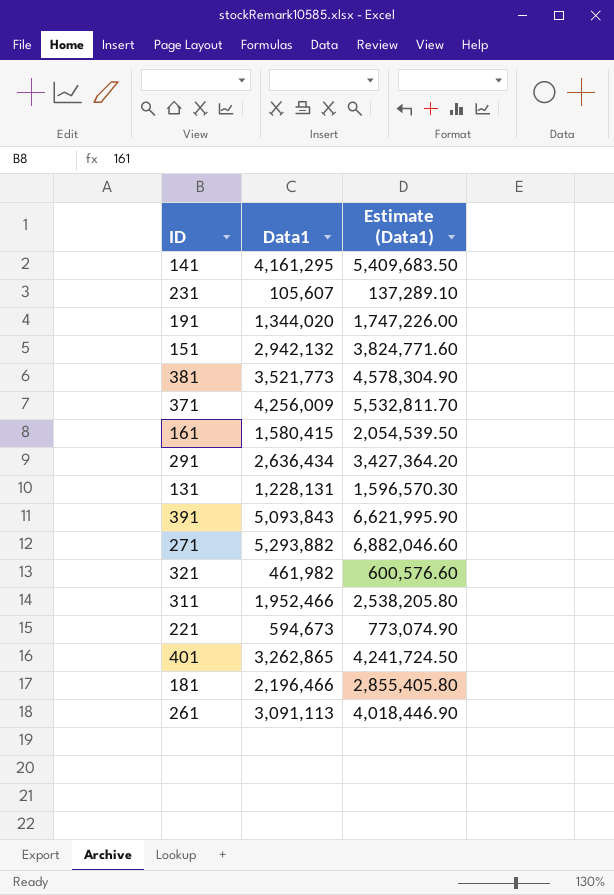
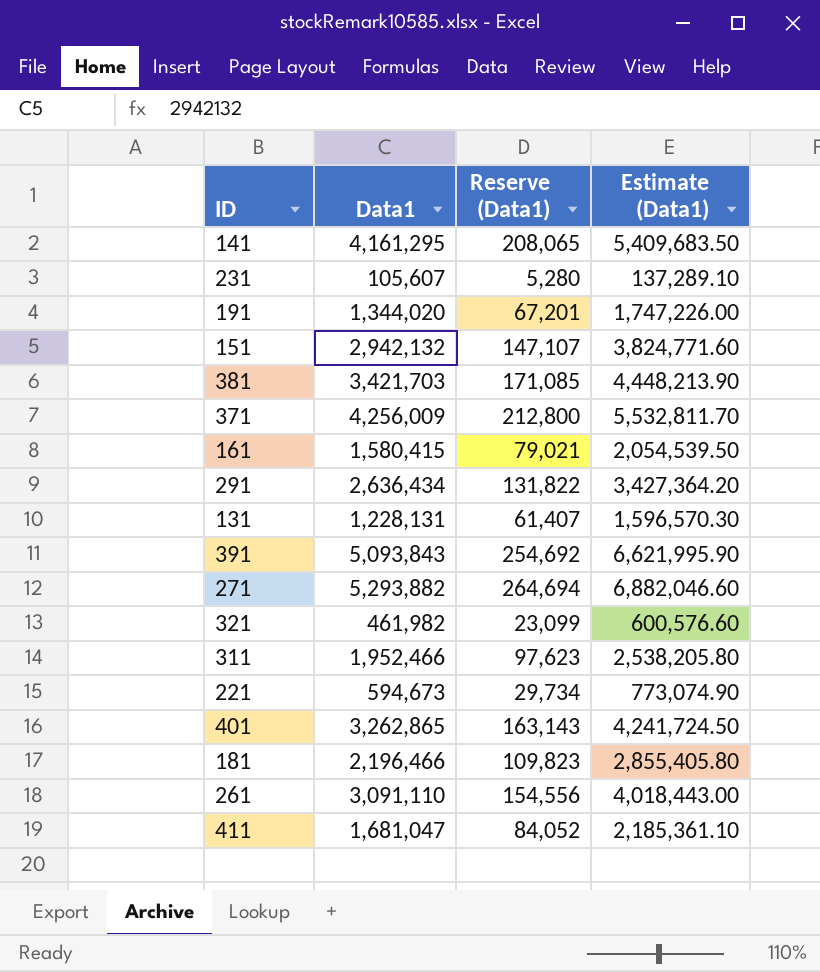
column Reserve (Data1) | formula: none -> [Data1] * 0.05
381 | Data1: 3,521,773 -> 3,421,703
381 | Estimate (Data1): 4,578,304.90 -> 4,448,213.90
261 | Data1: 3,091,113 -> 3,091,110
261 | Estimate (Data1): 4,018,446.90 -> 4,018,443.00
row 411: none -> 1,681,047 | 84,052 | 2,185,361.10

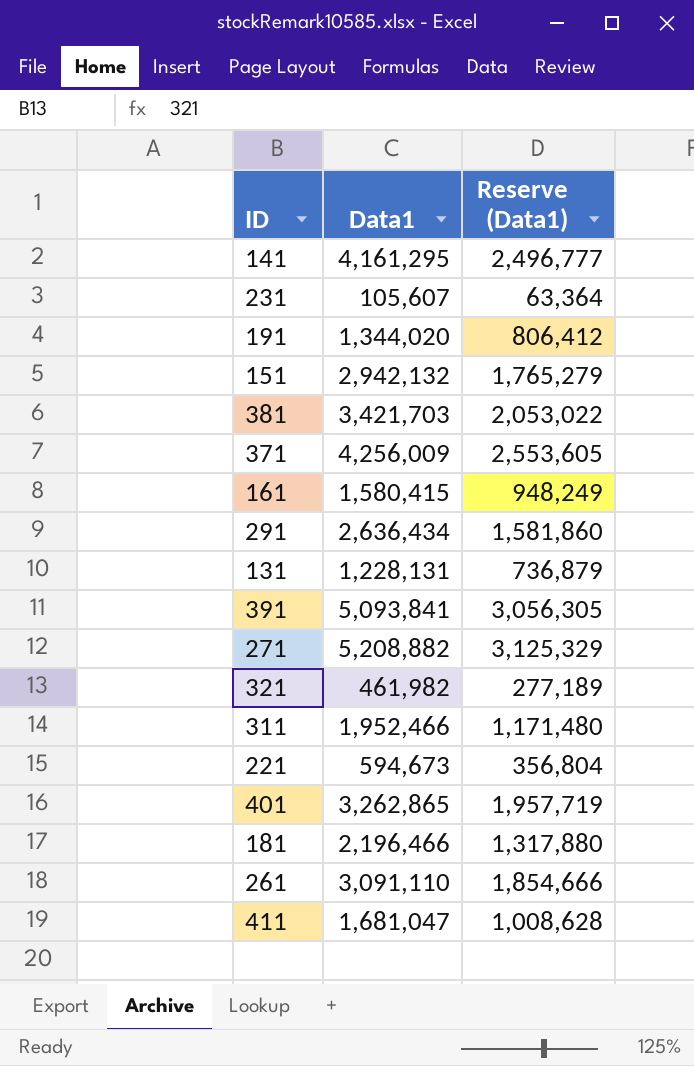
column Estimate (Data1) | formula: [Data1] * 1.3 -> none
column Reserve (Data1) | formula: [Data1] * 0.05 -> [Data1] * 0.6
391 | Data1: 5,093,843 -> 5,093,841
271 | Data1: 5,293,882 -> 5,208,882

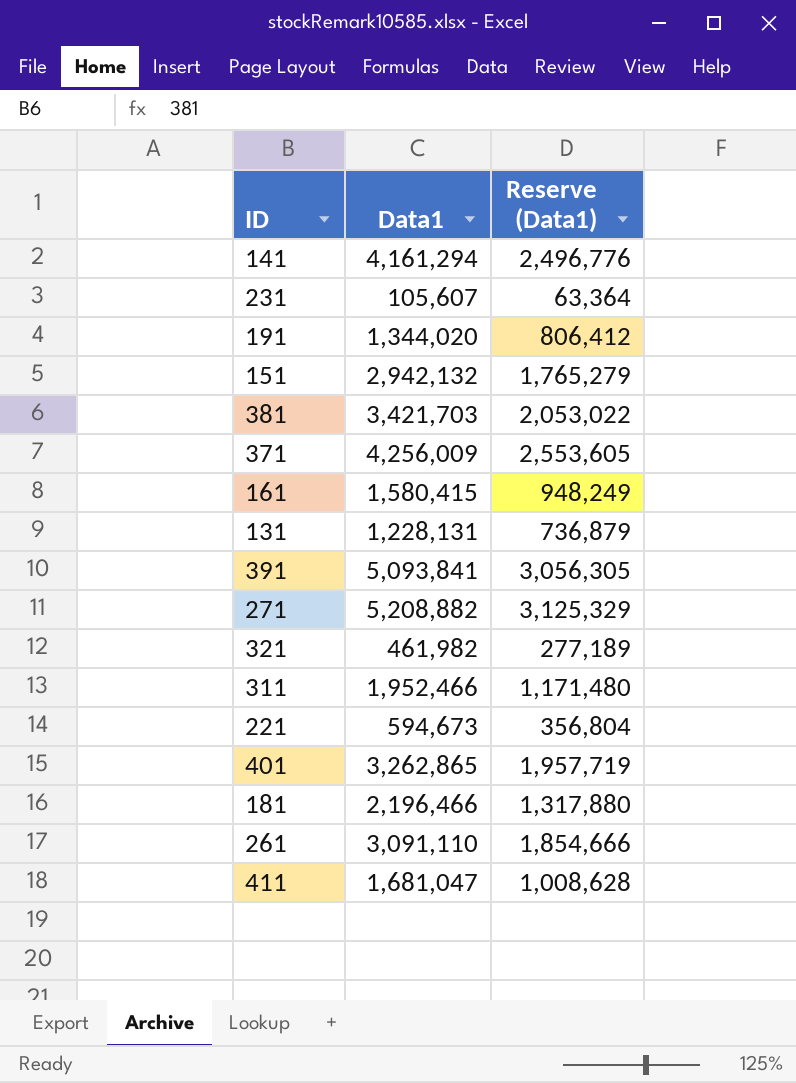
row 291: 2,636,434 | 1,581,860 -> none
141 | Data1: 4,161,295 -> 4,161,294
141 | Reserve (Data1): 2,496,777 -> 2,496,776

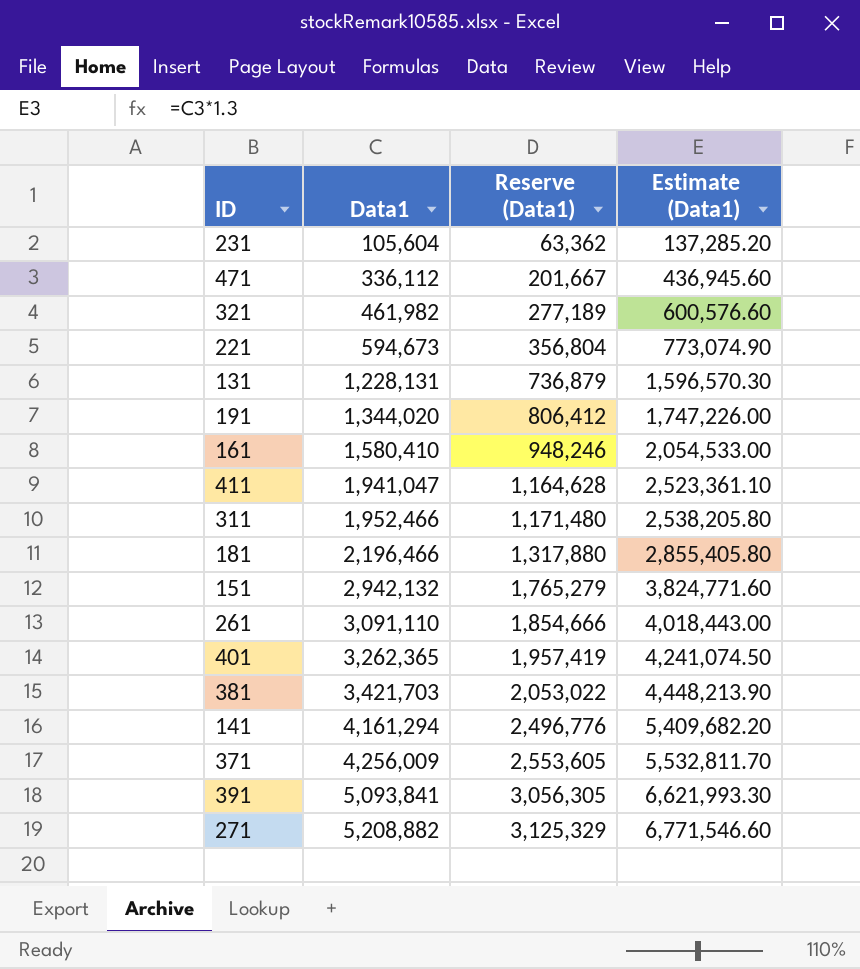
row order: none -> Data1 ascending
column Estimate (Data1) | formula: none -> [Data1] * 1.3
231 | Data1: 105,607 -> 105,604
231 | Reserve (Data1): 63,364 -> 63,362
row 471: none -> 336,112 | 201,667 | 436,945.60
161 | Data1: 1,580,415 -> 1,580,410
161 | Reserve (Data1): 948,249 -> 948,246
411 | Data1: 1,681,047 -> 1,941,047
411 | Reserve (Data1): 1,008,628 -> 1,164,628
401 | Data1: 3,262,865 -> 3,262,365
401 | Reserve (Data1): 1,957,719 -> 1,957,419

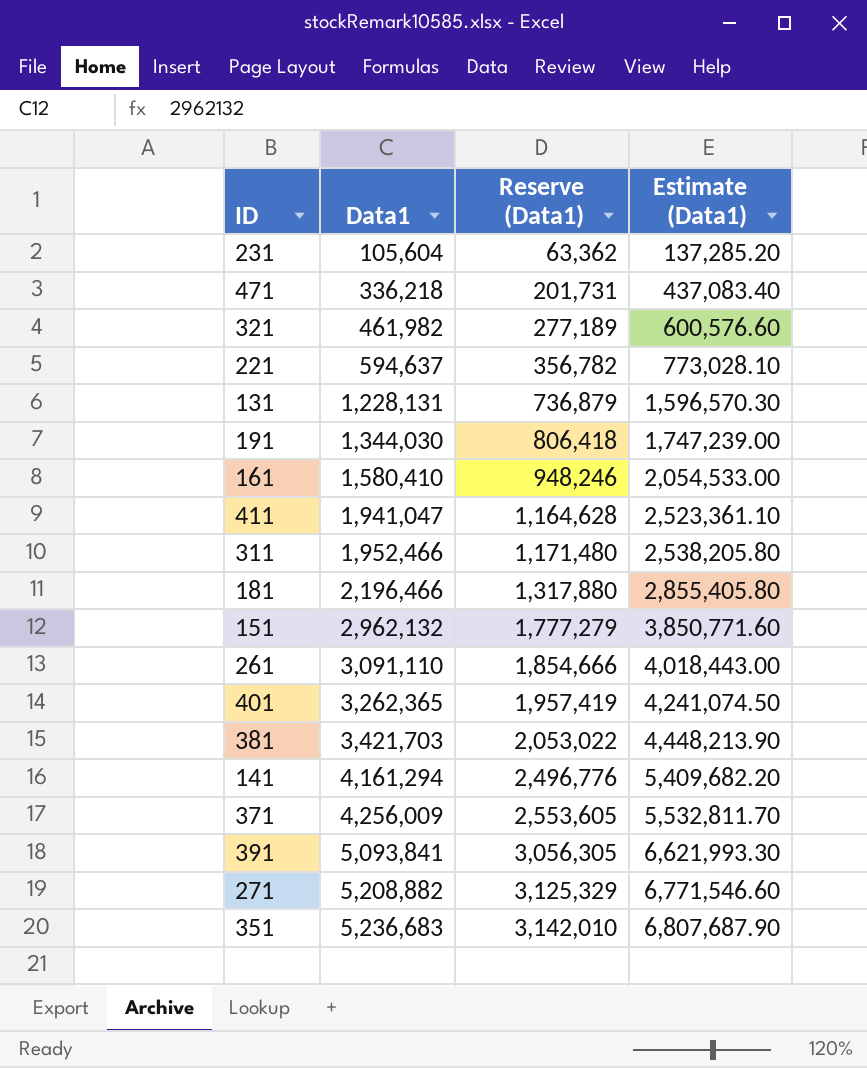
471 | Data1: 336,112 -> 336,218
471 | Reserve (Data1): 201,667 -> 201,731
471 | Estimate (Data1): 436,945.60 -> 437,083.40
221 | Data1: 594,673 -> 594,637
221 | Reserve (Data1): 356,804 -> 356,782
221 | Estimate (Data1): 773,074.90 -> 773,028.10
191 | Data1: 1,344,020 -> 1,344,030
191 | Reserve (Data1): 806,412 -> 806,418
191 | Estimate (Data1): 1,747,226.00 -> 1,747,239.00
151 | Data1: 2,942,132 -> 2,962,132
151 | Reserve (Data1): 1,765,279 -> 1,777,279
151 | Estimate (Data1): 3,824,771.60 -> 3,850,771.60
row 351: none -> 5,236,683 | 3,142,010 | 6,807,687.90

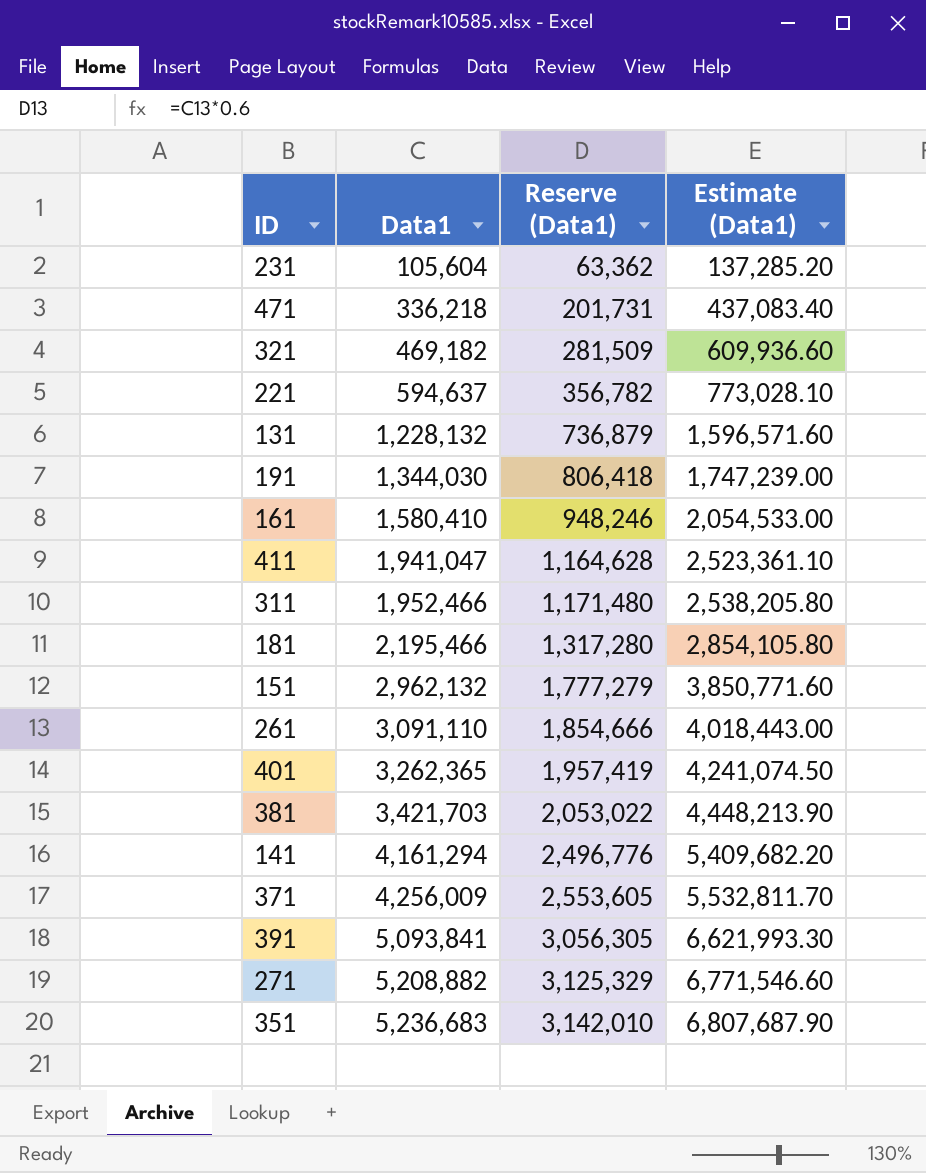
321 | Data1: 461,982 -> 469,182
321 | Reserve (Data1): 277,189 -> 281,509
321 | Estimate (Data1): 600,576.60 -> 609,936.60
131 | Data1: 1,228,131 -> 1,228,132
131 | Estimate (Data1): 1,596,570.30 -> 1,596,571.60
181 | Data1: 2,196,466 -> 2,195,466
181 | Reserve (Data1): 1,317,880 -> 1,317,280
181 | Estimate (Data1): 2,855,405.80 -> 2,854,105.80

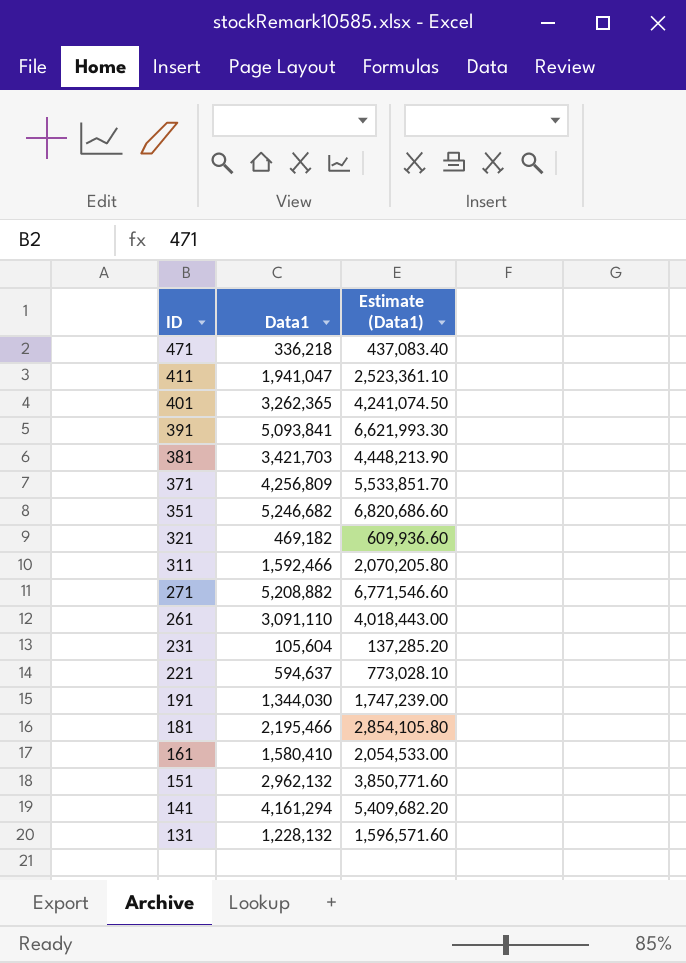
row order: Data1 ascending -> ID descending
column Reserve (Data1) | formula: [Data1] * 0.6 -> none
371 | Data1: 4,256,009 -> 4,256,809
371 | Estimate (Data1): 5,532,811.70 -> 5,533,851.70
351 | Data1: 5,236,683 -> 5,246,682
351 | Estimate (Data1): 6,807,687.90 -> 6,820,686.60
311 | Data1: 1,952,466 -> 1,592,466
311 | Estimate (Data1): 2,538,205.80 -> 2,070,205.80

